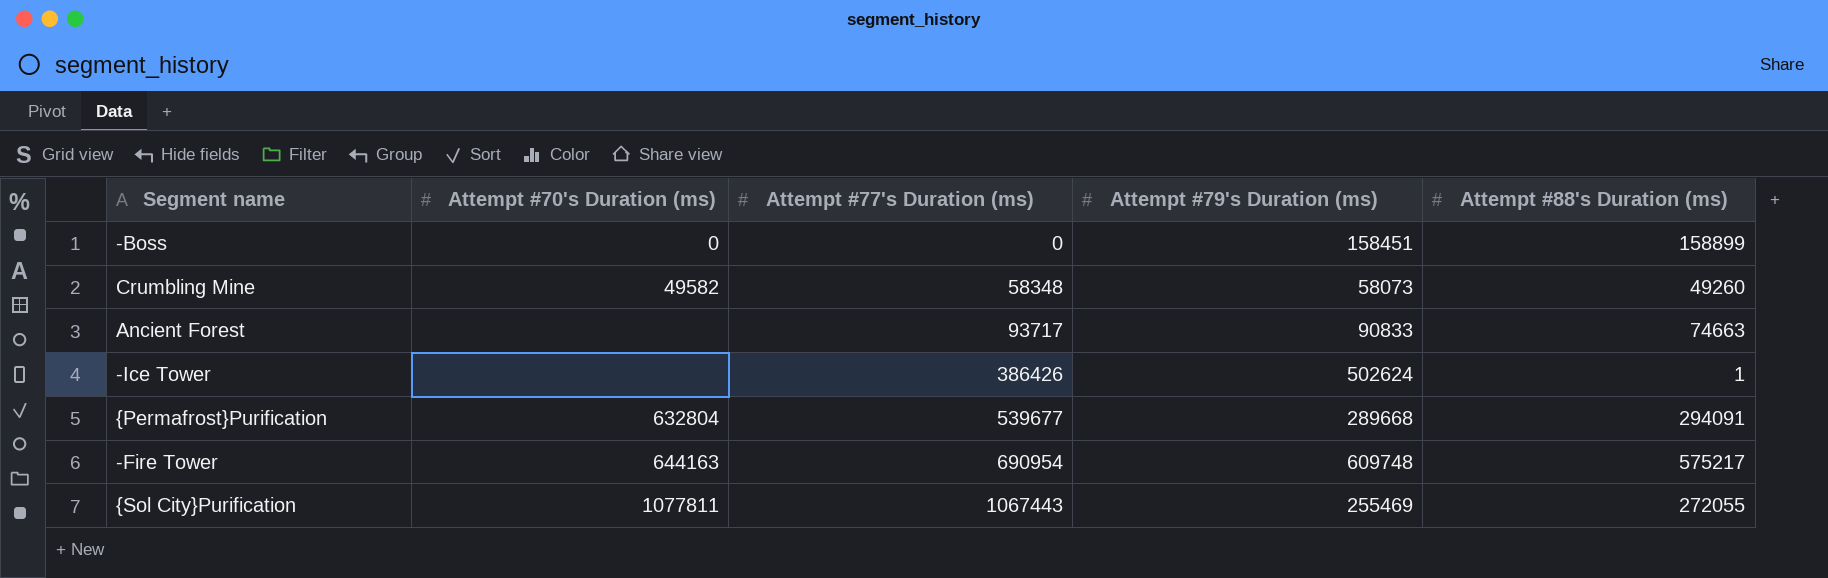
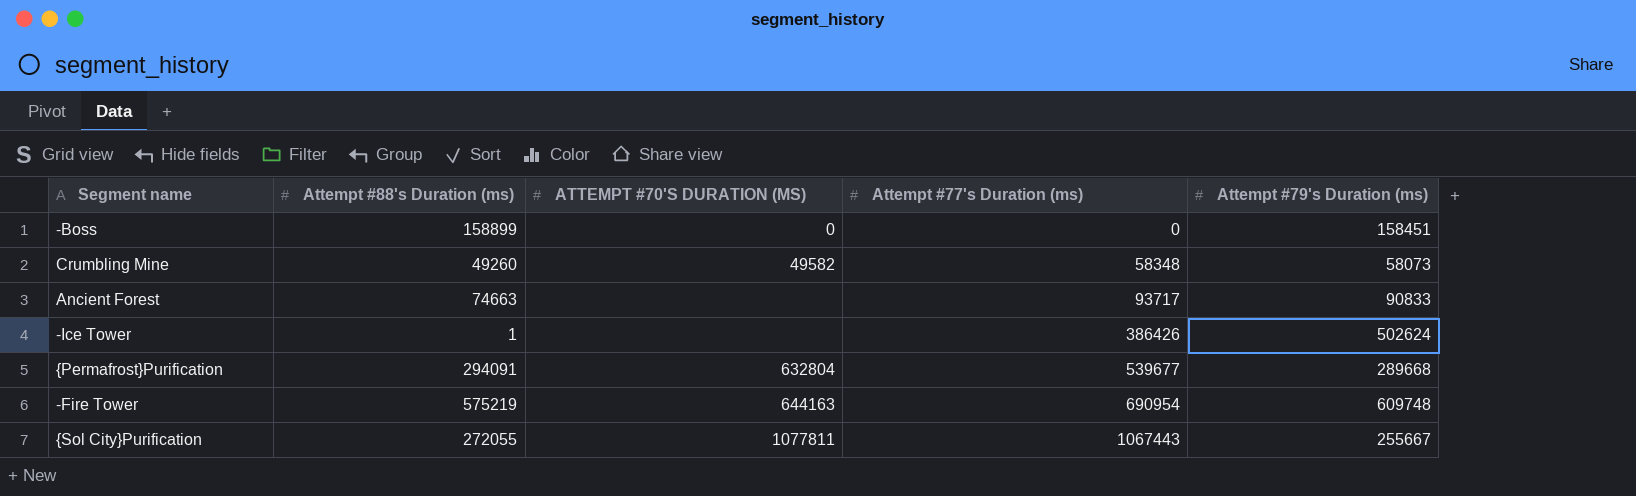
column Attempt #88's Duration (ms) | position: 5 -> 2
column name: Attempt #70's Duration (ms) -> ATTEMPT #70'S DURATION (MS)
-Fire Tower | Attempt #88's Duration (ms): 575217 -> 575219
{Sol City}Purification | Attempt #79's Duration (ms): 255469 -> 255667

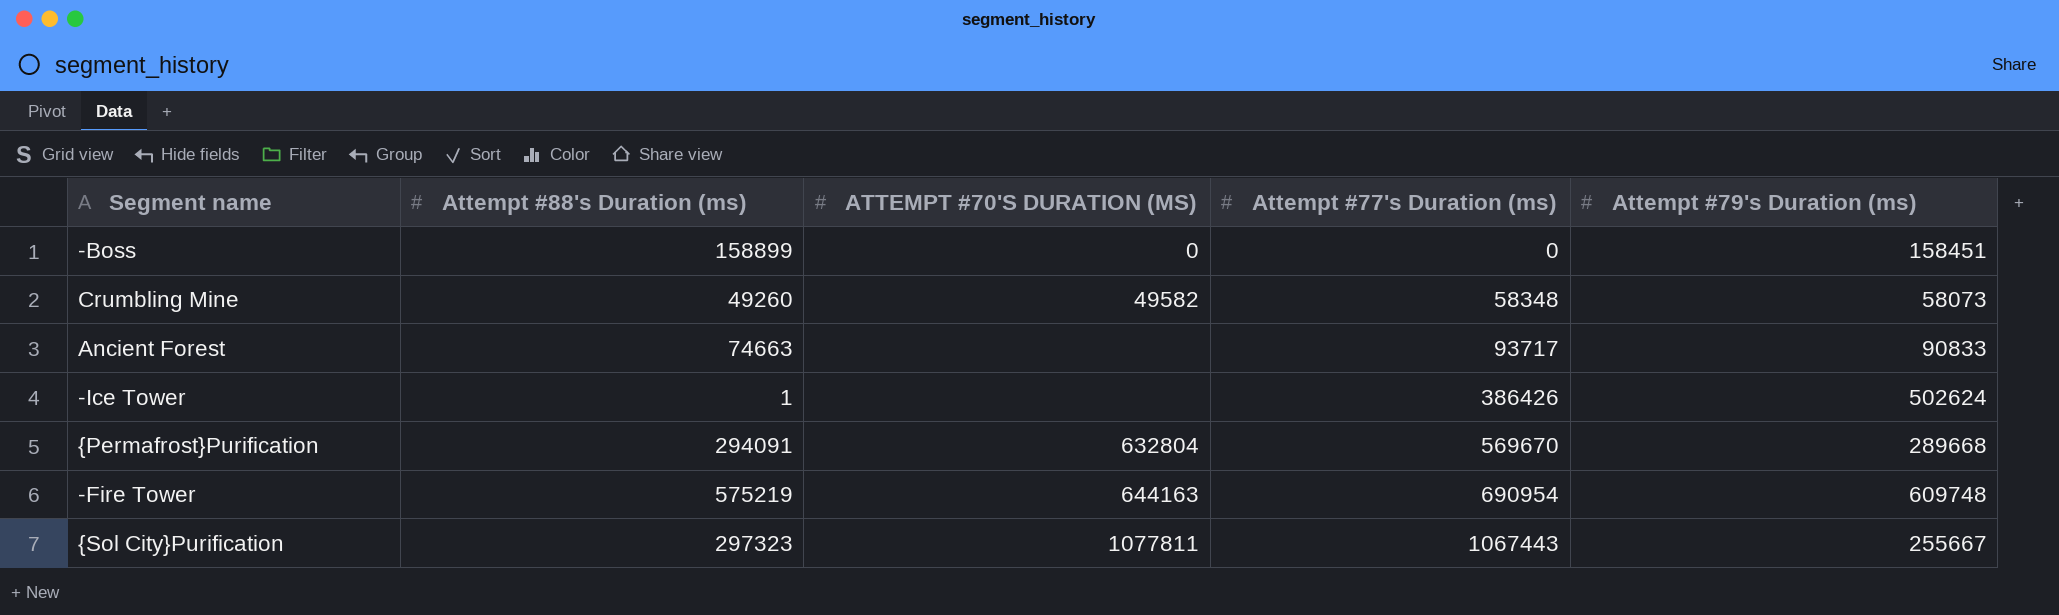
{Permafrost}Purification | Attempt #77's Duration (ms): 539677 -> 569670
{Sol City}Purification | Attempt #88's Duration (ms): 272055 -> 297323

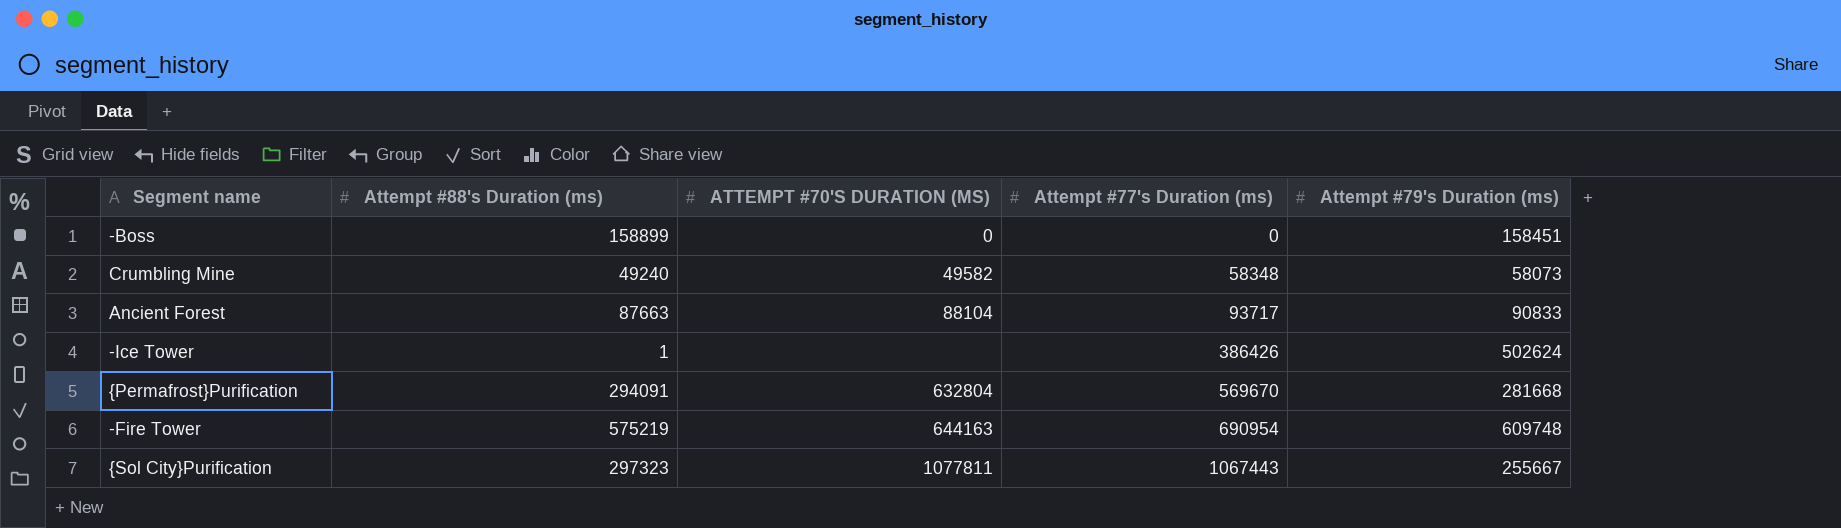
Crumbling Mine | Attempt #88's Duration (ms): 49260 -> 49240
Ancient Forest | Attempt #88's Duration (ms): 74663 -> 87663
Ancient Forest | ATTEMPT #70'S DURATION (MS): none -> 88104
{Permafrost}Purification | Attempt #79's Duration (ms): 289668 -> 281668

